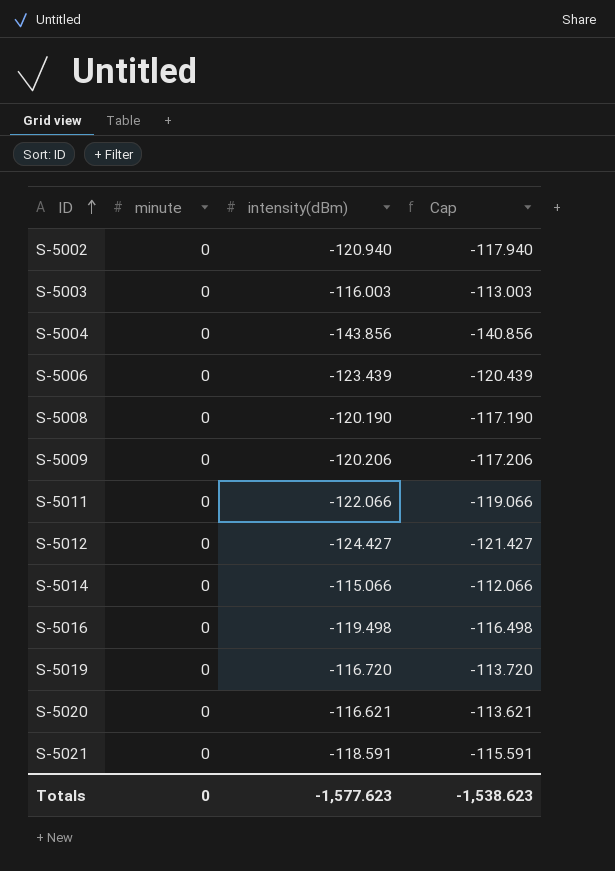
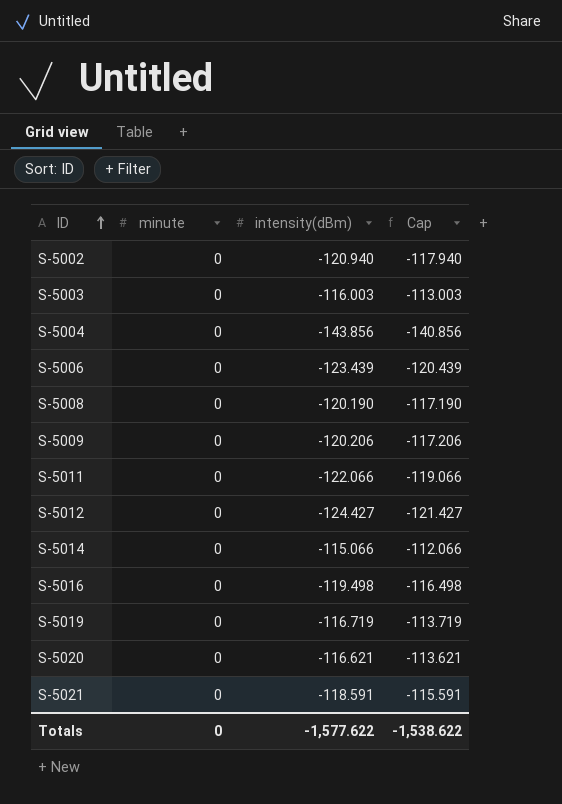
S-5019 | intensity(dBm): -116.720 -> -116.719
S-5019 | Cap: -113.720 -> -113.719
Totals | intensity(dBm): -1,577.623 -> -1,577.622
Totals | Cap: -1,538.623 -> -1,538.622

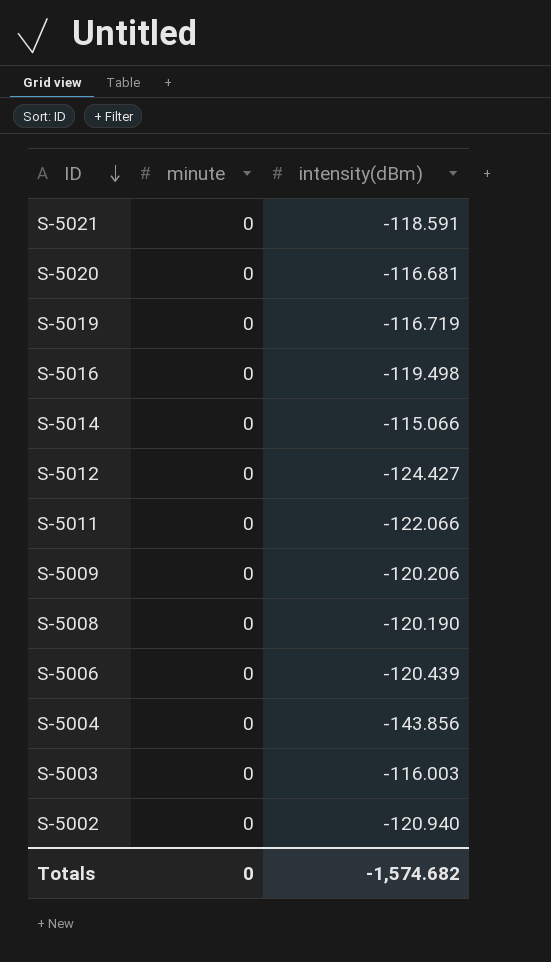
row order: ID ascending -> ID descending
column Cap | formula: [intensity(dBm)] + 3 -> none
S-5020 | intensity(dBm): -116.621 -> -116.681
S-5006 | intensity(dBm): -123.439 -> -120.439
Totals | intensity(dBm): -1,577.622 -> -1,574.682

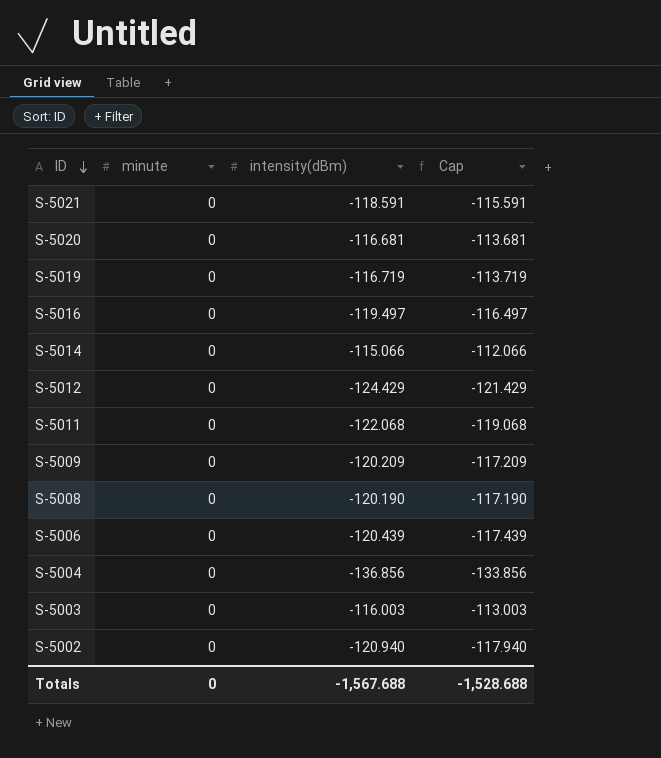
column Cap | formula: none -> [intensity(dBm)] + 3
S-5016 | intensity(dBm): -119.498 -> -119.497
S-5012 | intensity(dBm): -124.427 -> -124.429
S-5011 | intensity(dBm): -122.066 -> -122.068
S-5009 | intensity(dBm): -120.206 -> -120.209
S-5004 | intensity(dBm): -143.856 -> -136.856
Totals | intensity(dBm): -1,574.682 -> -1,567.688

